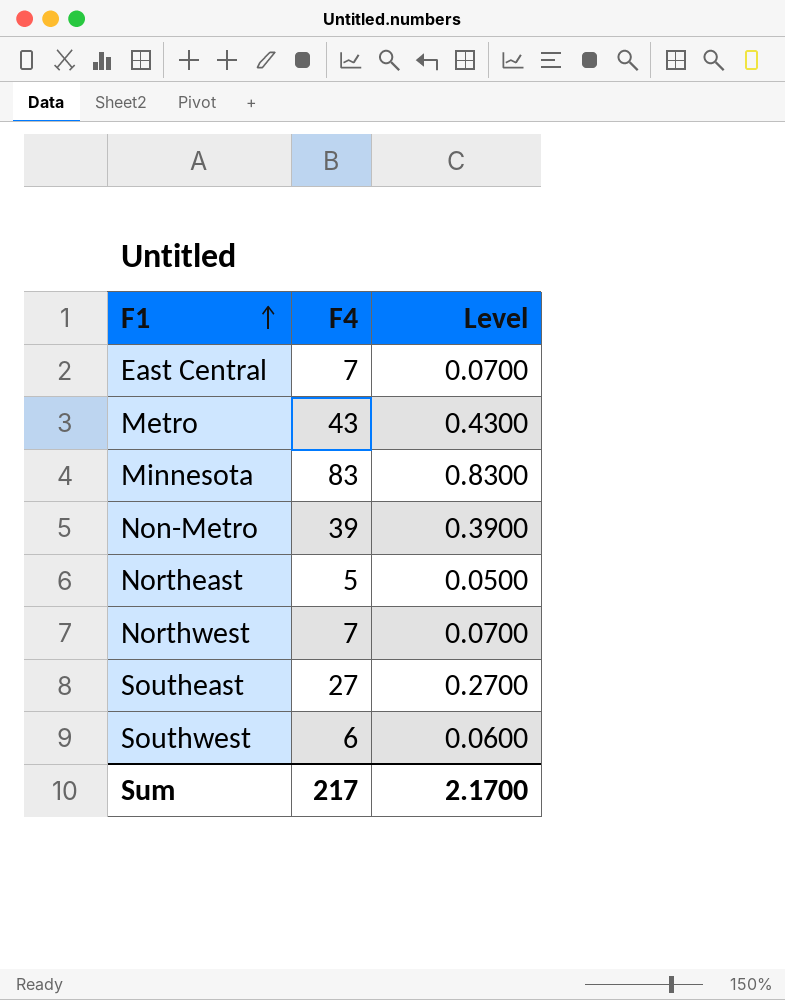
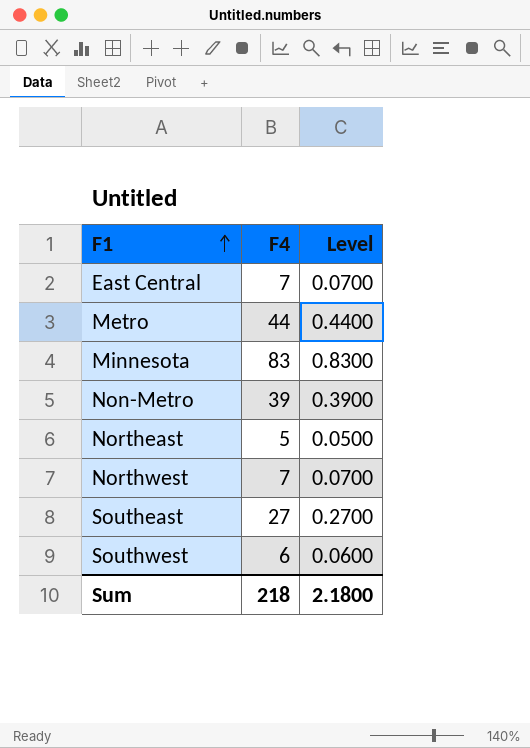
Metro | F4: 43 -> 44
Metro | Level: 0.4300 -> 0.4400
Sum | F4: 217 -> 218
Sum | Level: 2.1700 -> 2.1800

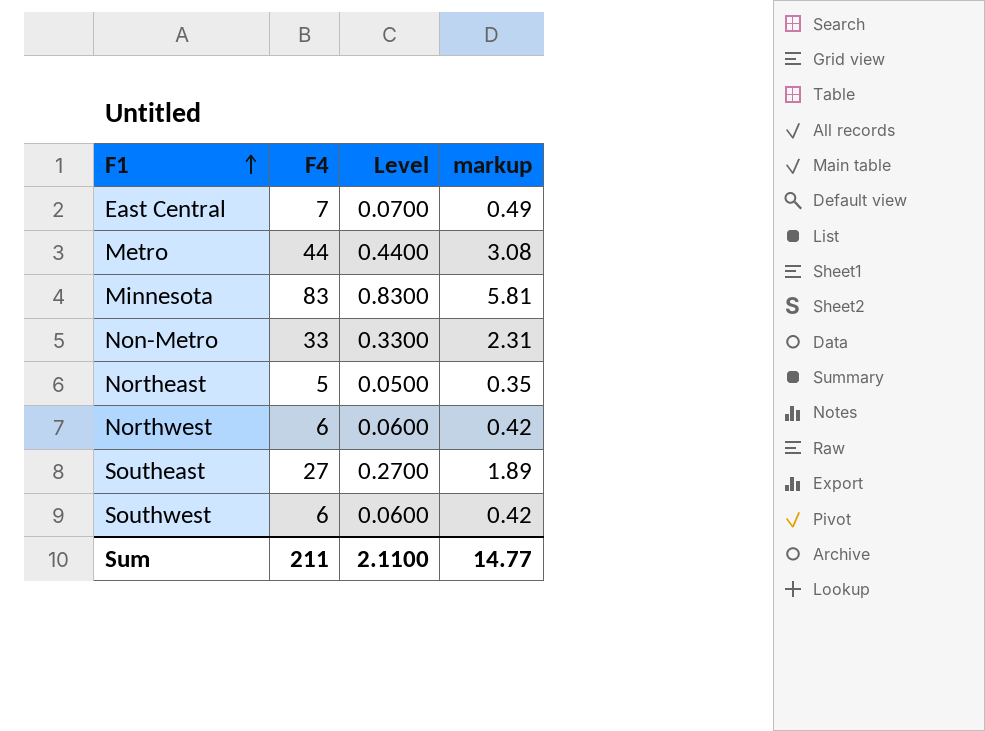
column markup | formula: none -> [F4] * 0.07
Non-Metro | F4: 39 -> 33
Non-Metro | Level: 0.3900 -> 0.3300
Northwest | F4: 7 -> 6
Northwest | Level: 0.0700 -> 0.0600
Sum | F4: 218 -> 211
Sum | Level: 2.1800 -> 2.1100

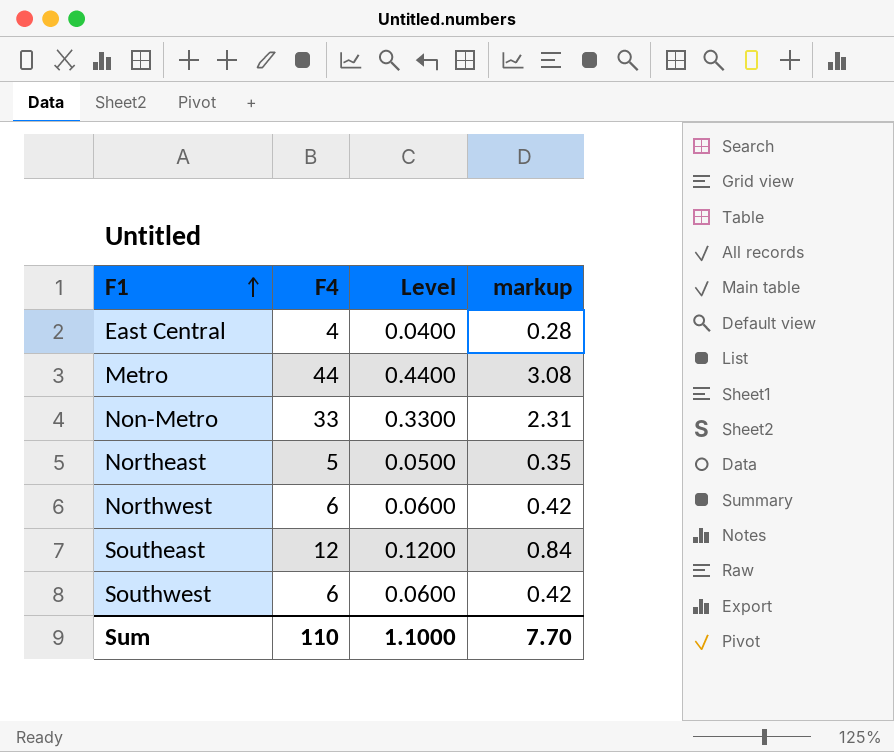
row Minnesota: 83 | 0.8300 | 5.81 -> none
East Central | F4: 7 -> 4
East Central | Level: 0.0700 -> 0.0400
East Central | markup: 0.49 -> 0.28
Southeast | F4: 27 -> 12
Southeast | Level: 0.2700 -> 0.1200
Southeast | markup: 1.89 -> 0.84
Sum | F4: 211 -> 110
Sum | Level: 2.1100 -> 1.1000
Sum | markup: 14.77 -> 7.70

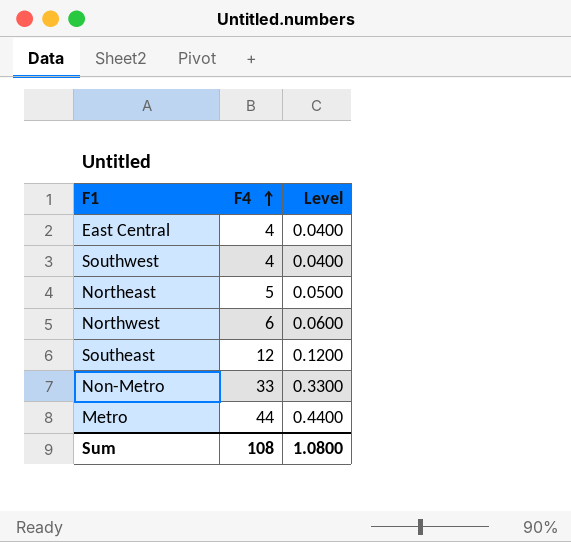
row order: F1 ascending -> F4 ascending
column markup | formula: [F4] * 0.07 -> none
Southwest | F4: 6 -> 4
Southwest | Level: 0.0600 -> 0.0400
Sum | F4: 110 -> 108
Sum | Level: 1.1000 -> 1.0800

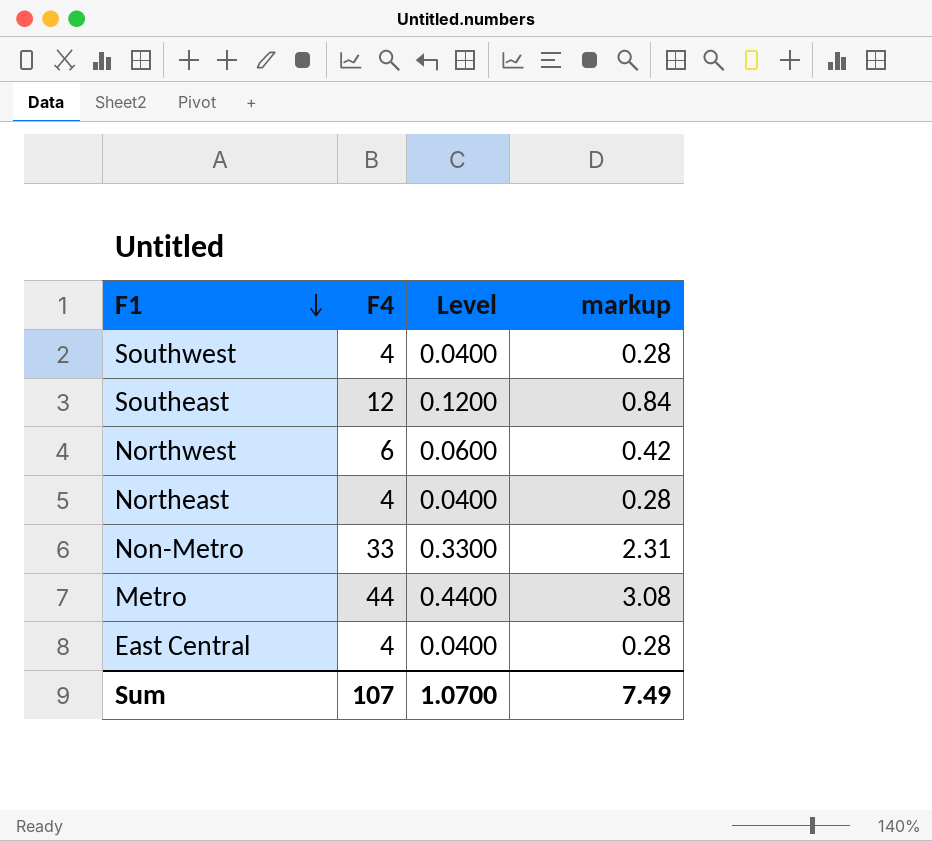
row order: F4 ascending -> F1 descending
column markup | formula: none -> [F4] * 0.07
Northeast | F4: 5 -> 4
Northeast | Level: 0.0500 -> 0.0400
Sum | F4: 108 -> 107
Sum | Level: 1.0800 -> 1.0700

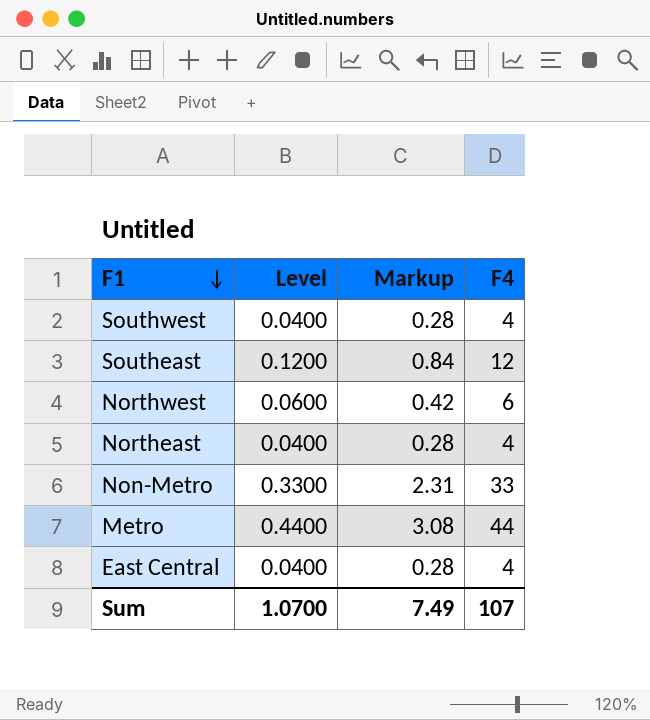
column name: markup -> Markup
column F4 | position: 2 -> 4

